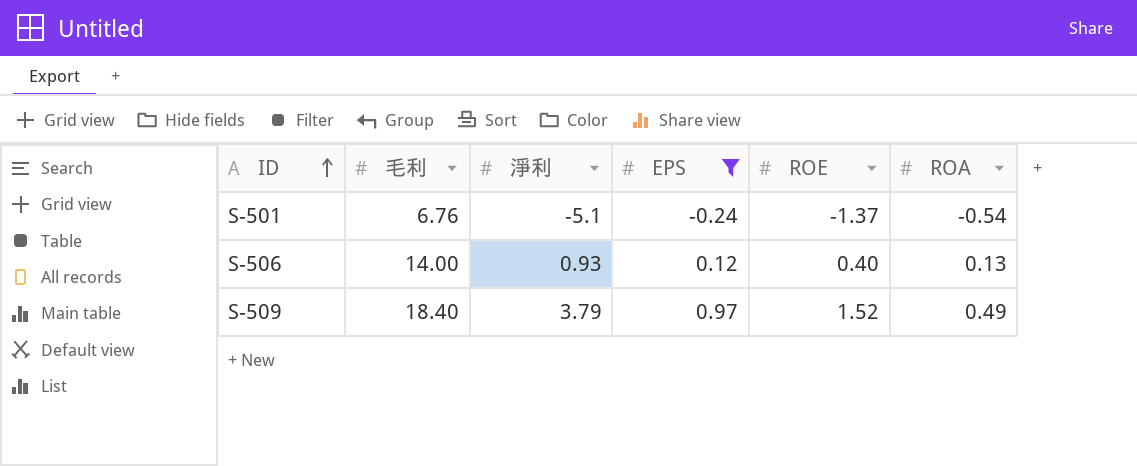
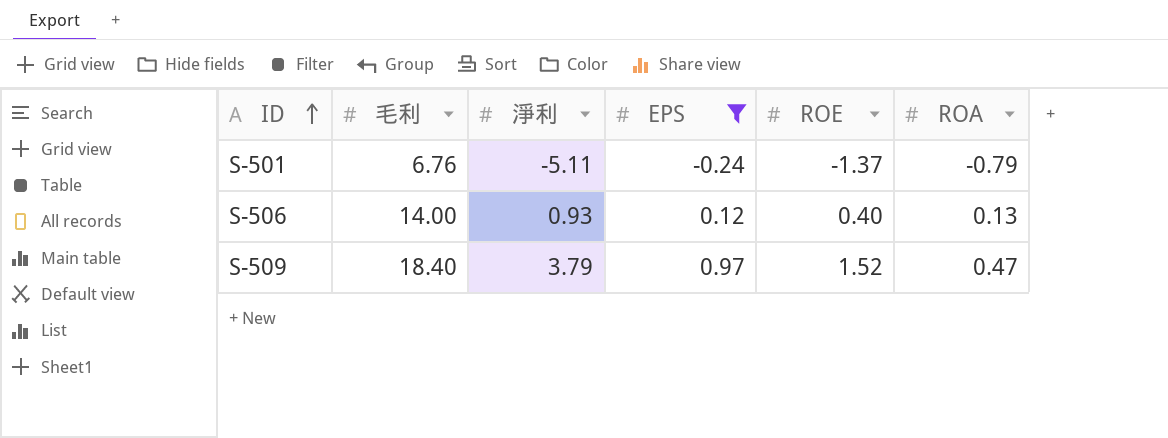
S-501 | 淨利: -5.1 -> -5.11
S-501 | ROA: -0.54 -> -0.79
S-509 | ROA: 0.49 -> 0.47

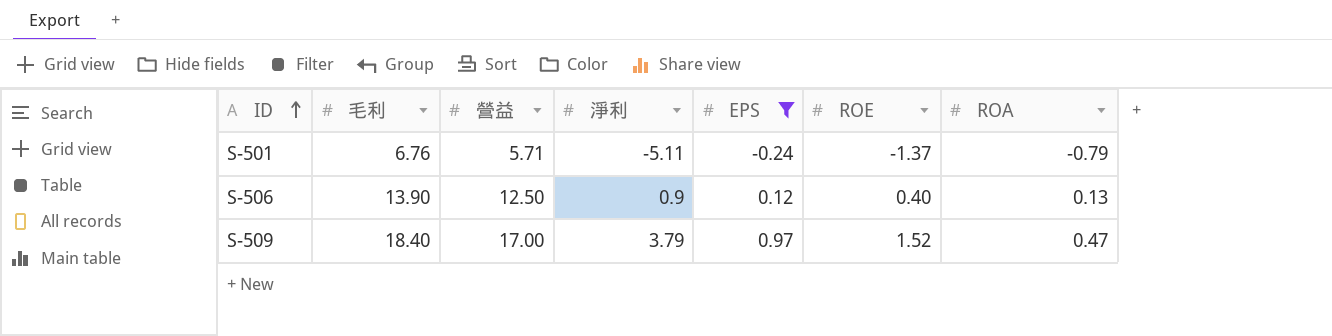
column 營益 | position: none -> 3
S-506 | 毛利: 14.00 -> 13.90
S-506 | 淨利: 0.93 -> 0.9

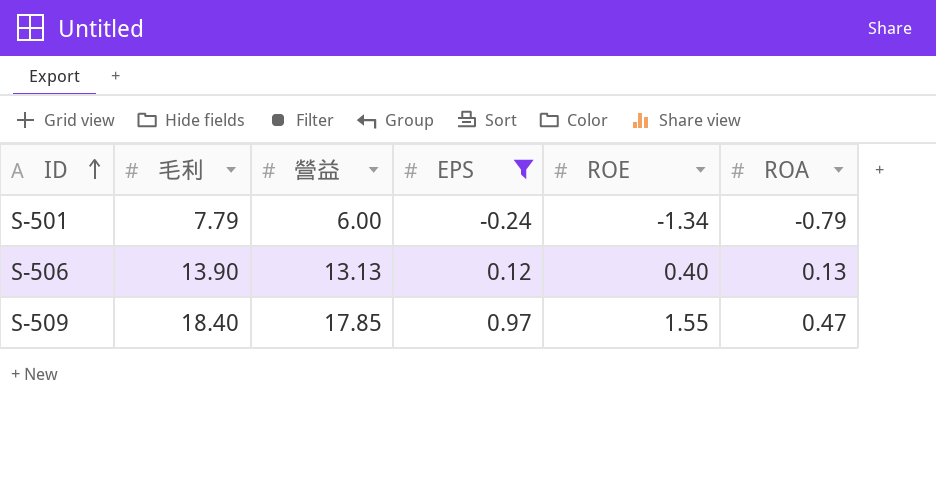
column 淨利 | position: 4 -> none
S-501 | 毛利: 6.76 -> 7.79
S-501 | 營益: 5.71 -> 6.00
S-501 | ROE: -1.37 -> -1.34
S-506 | 營益: 12.50 -> 13.13
S-509 | 營益: 17.00 -> 17.85
S-509 | ROE: 1.52 -> 1.55

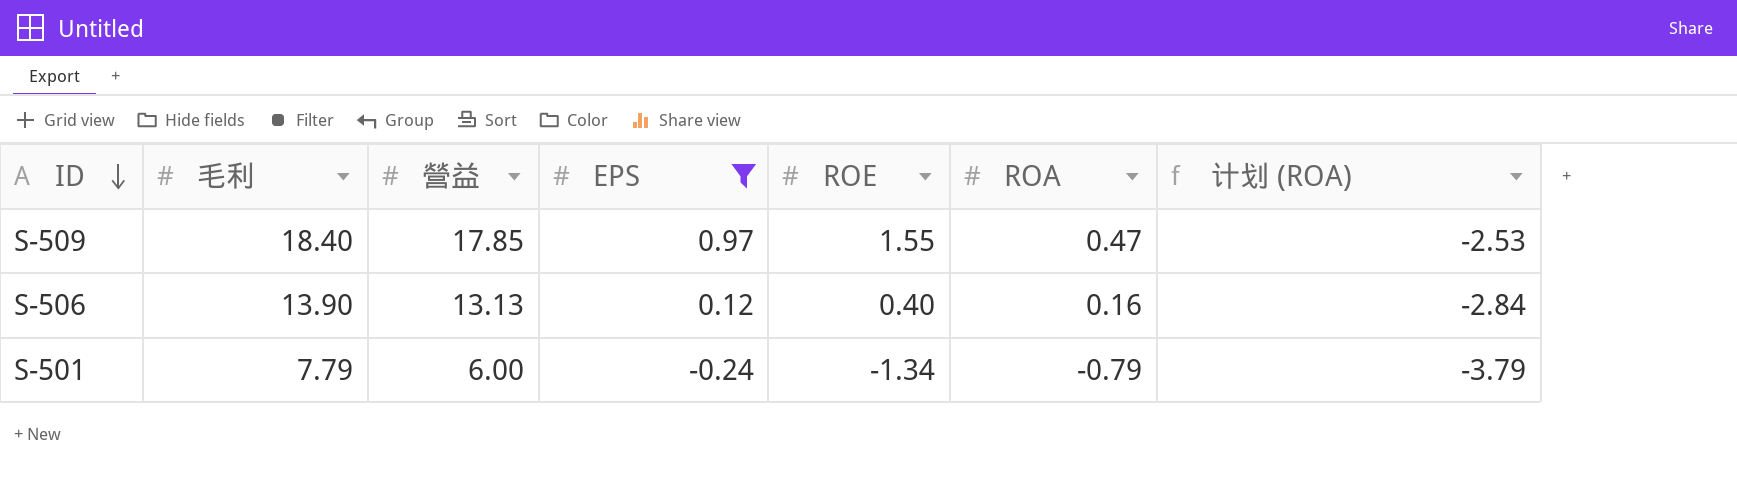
row order: ID ascending -> ID descending
column 计划 (ROA) | formula: none -> [ROA] - 3
S-506 | ROA: 0.13 -> 0.16

